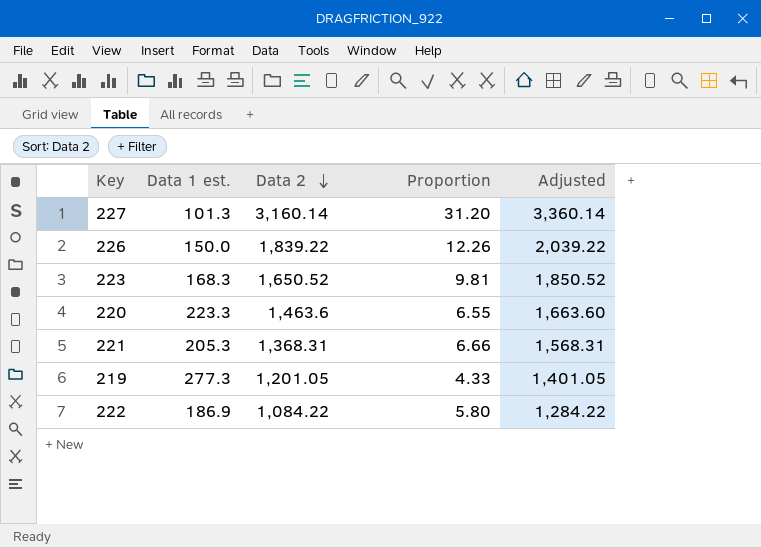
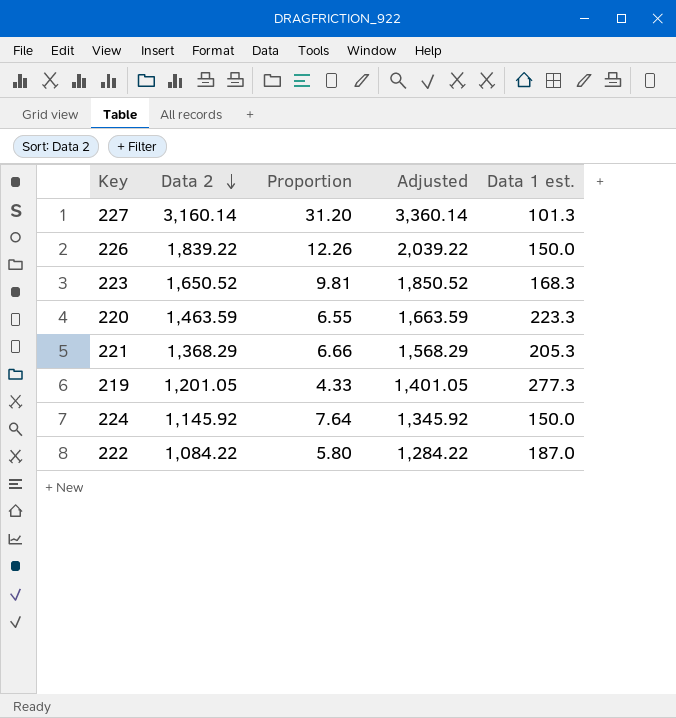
column Data 1 est. | position: 2 -> 5
220 | Data 2: 1,463.6 -> 1,463.59
220 | Adjusted: 1,663.60 -> 1,663.59
221 | Data 2: 1,368.31 -> 1,368.29
221 | Adjusted: 1,568.31 -> 1,568.29
row 224: none -> 1,145.92 | 7.64 | 1,345.92 | 150.0
222 | Data 1 est.: 186.9 -> 187.0

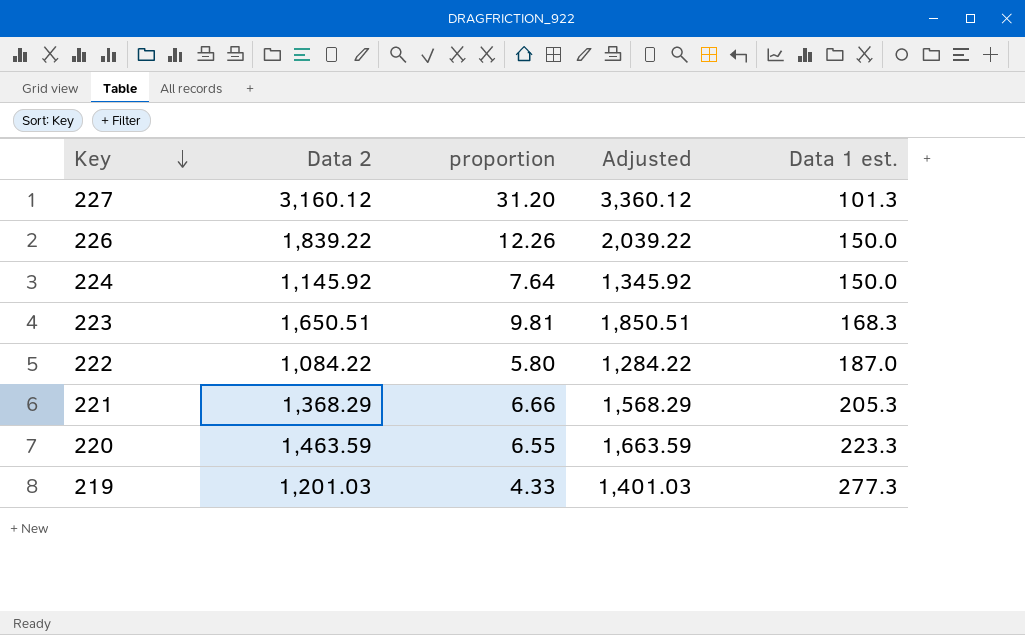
row order: Data 2 descending -> Key descending
column name: Proportion -> proportion
227 | Data 2: 3,160.14 -> 3,160.12
227 | Adjusted: 3,360.14 -> 3,360.12
223 | Data 2: 1,650.52 -> 1,650.51
223 | Adjusted: 1,850.52 -> 1,850.51
219 | Data 2: 1,201.05 -> 1,201.03
219 | Adjusted: 1,401.05 -> 1,401.03

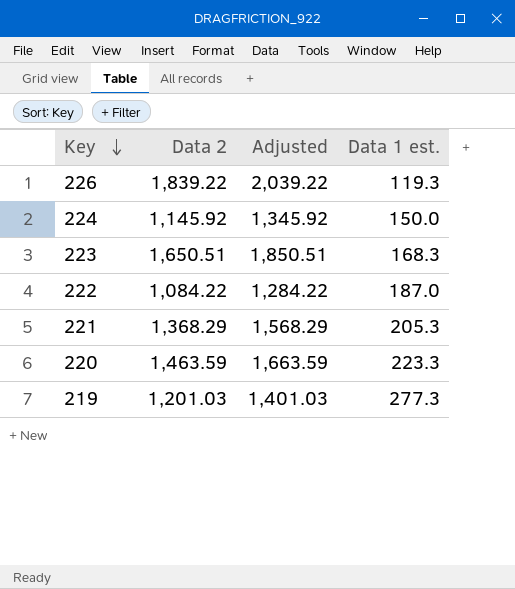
column proportion | formula: [Data 2] / [Data 1 est.] -> none
row 227: 3,160.12 | 31.20 | 3,360.12 | 101.3 -> none
226 | Data 1 est.: 150.0 -> 119.3

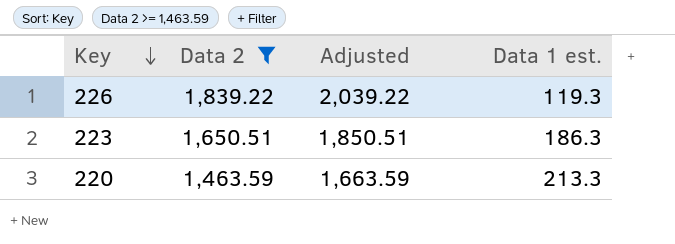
filter: none -> Data 2 >= 1,463.59
223 | Data 1 est.: 168.3 -> 186.3
220 | Data 1 est.: 223.3 -> 213.3

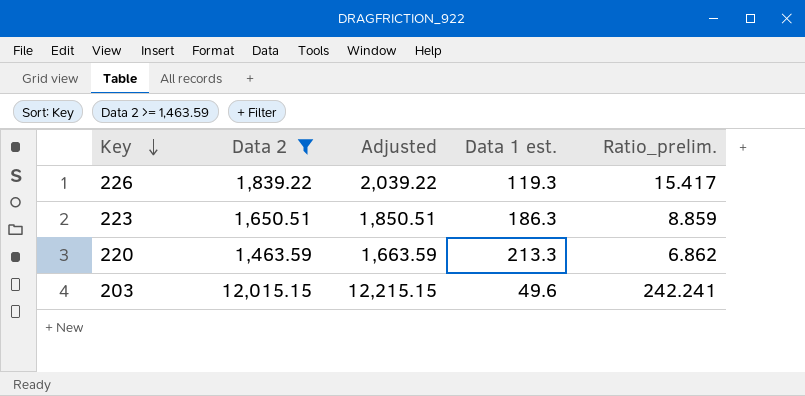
column Ratio_prelim. | formula: none -> [Data 2] / [Data 1 est.]
row 203: none -> 12,015.15 | 12,215.15 | 49.6 | 242.241

